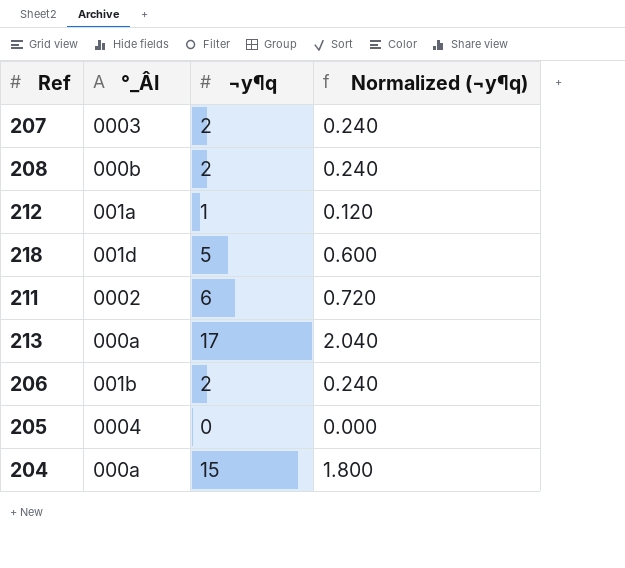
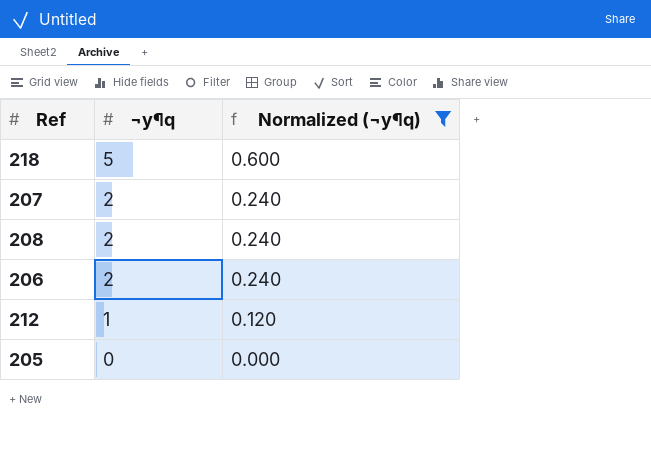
filter: none -> Normalized (¬y¶q) <= 0.600
row order: none -> ¬y¶q descending
column °_ÂI | position: 2 -> none

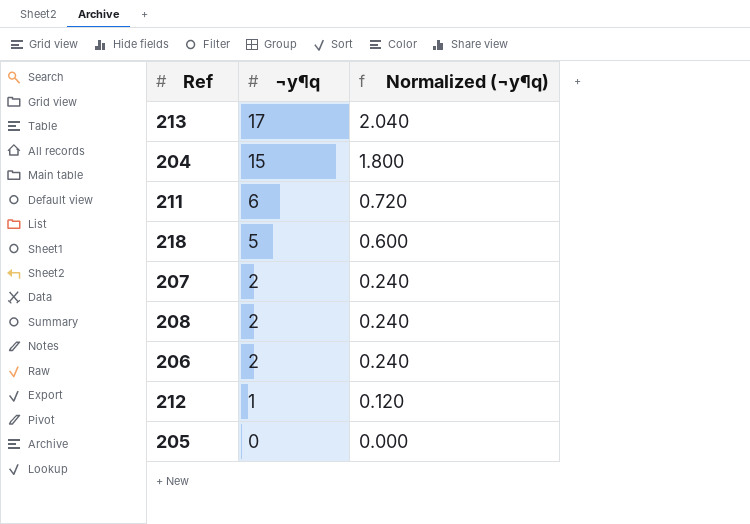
filter: Normalized (¬y¶q) <= 0.600 -> none

